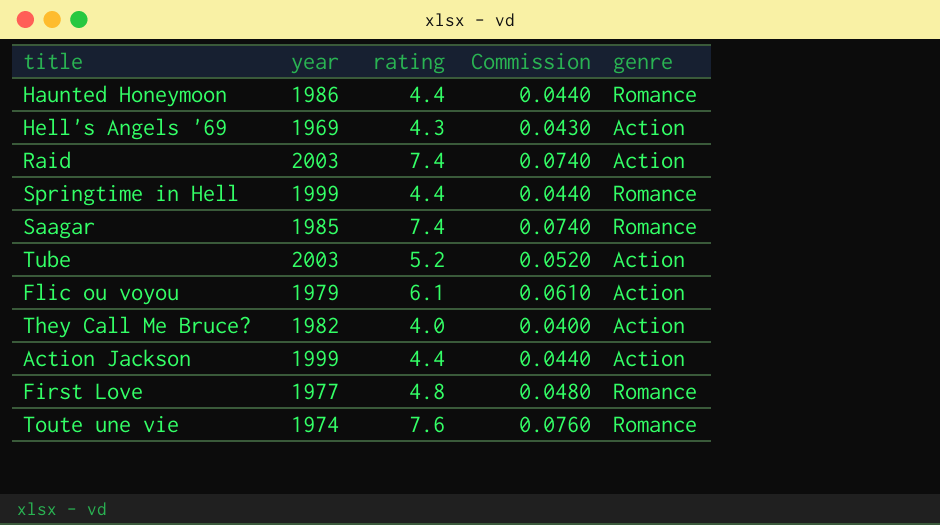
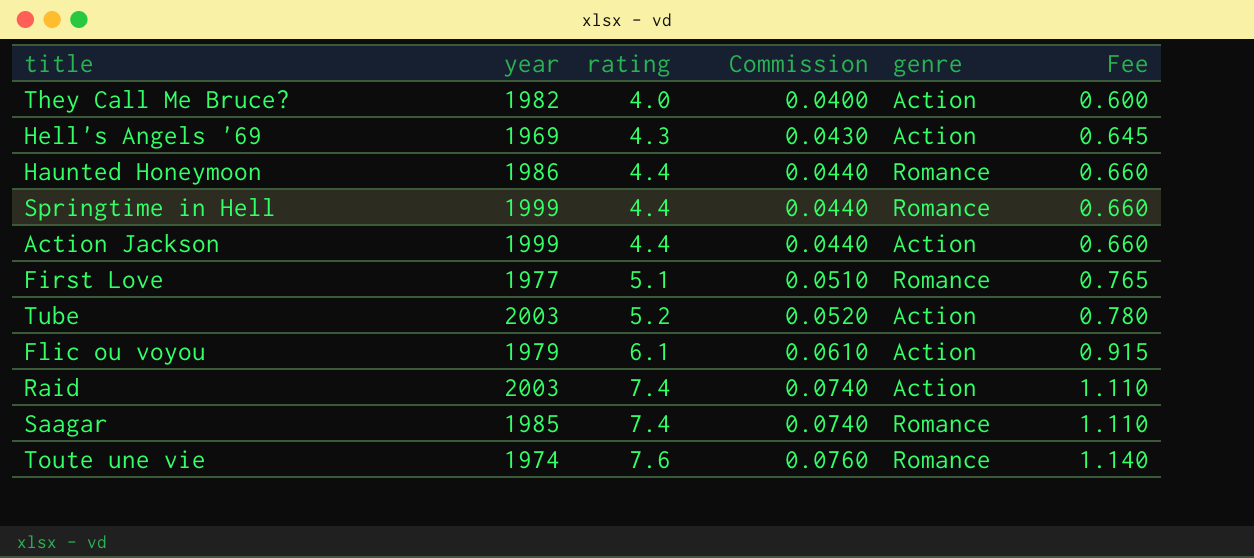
row order: none -> rating ascending
column Fee | formula: none -> [rating] * 0.15
First Love | rating: 4.8 -> 5.1
First Love | Commission: 0.0480 -> 0.0510

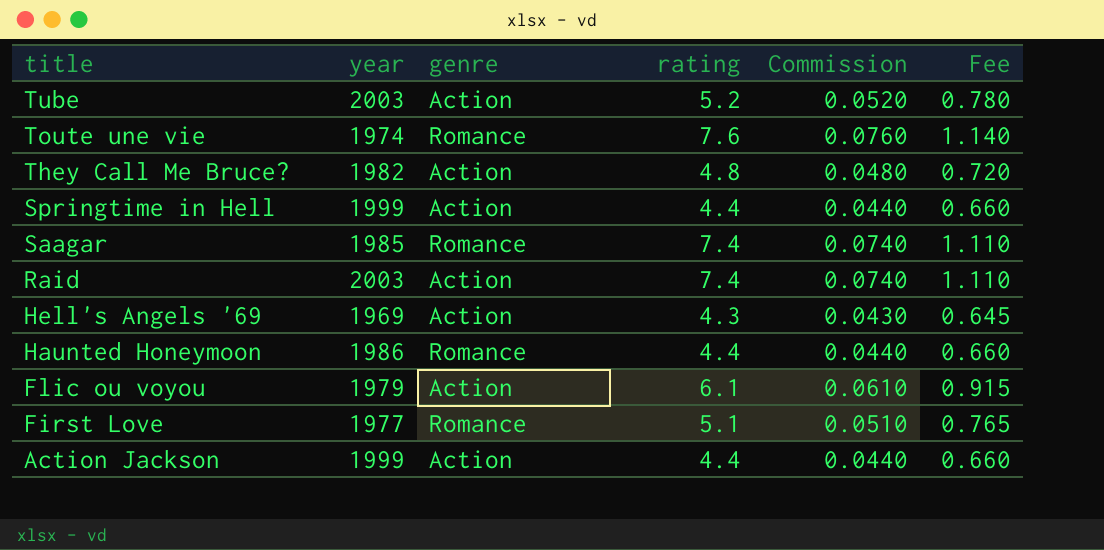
row order: rating ascending -> title descending
column genre | position: 5 -> 3
They Call Me Bruce? | rating: 4.0 -> 4.8
They Call Me Bruce? | Commission: 0.0400 -> 0.0480
They Call Me Bruce? | Fee: 0.600 -> 0.720
Springtime in Hell | genre: Romance -> Action

